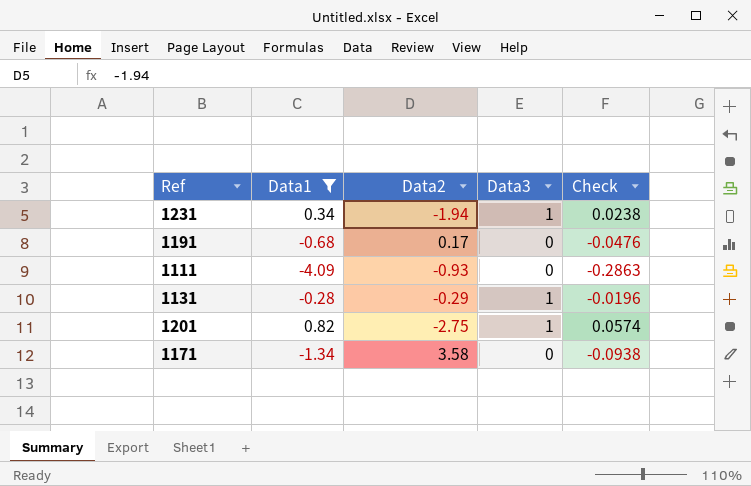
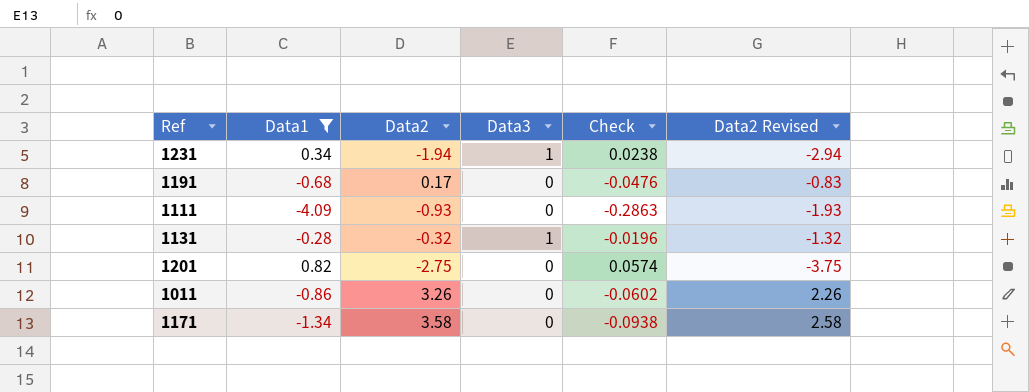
column Data2 Revised | formula: none -> [Data2] - 1
1131 | Data2: -0.29 -> -0.32
1201 | Data3: 1 -> 0
row 1011: none -> -0.86 | 3.26 | 0 | -0.0602 | 2.26

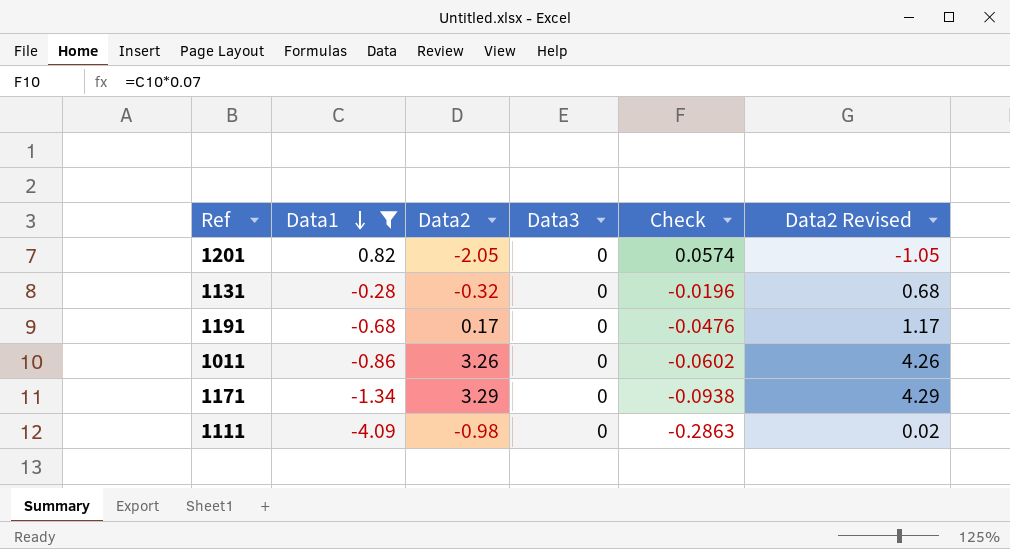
row order: none -> Data1 descending
column Data2 Revised | formula: [Data2] - 1 -> [Data2] + 1
row 1231: 0.34 | -1.94 | 1 | 0.0238 | -2.94 -> none
1201 | Data2: -2.75 -> -2.05
1131 | Data3: 1 -> 0
1171 | Data2: 3.58 -> 3.29
1111 | Data2: -0.93 -> -0.98

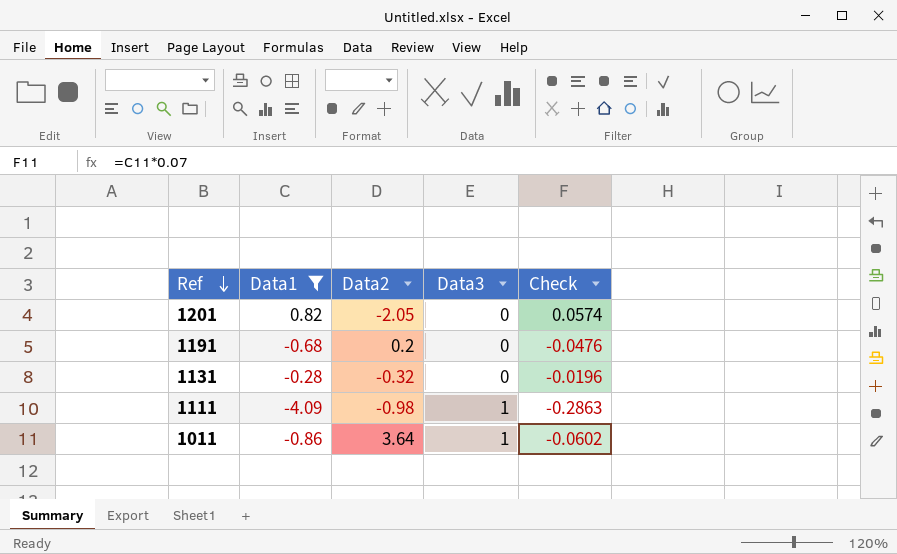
row order: Data1 descending -> Ref descending
column Data2 Revised | formula: [Data2] + 1 -> none
row 1171: -1.34 | 3.29 | 0 | -0.0938 | 4.29 -> none
1191 | Data2: 0.17 -> 0.2
1111 | Data3: 0 -> 1
1011 | Data2: 3.26 -> 3.64
1011 | Data3: 0 -> 1

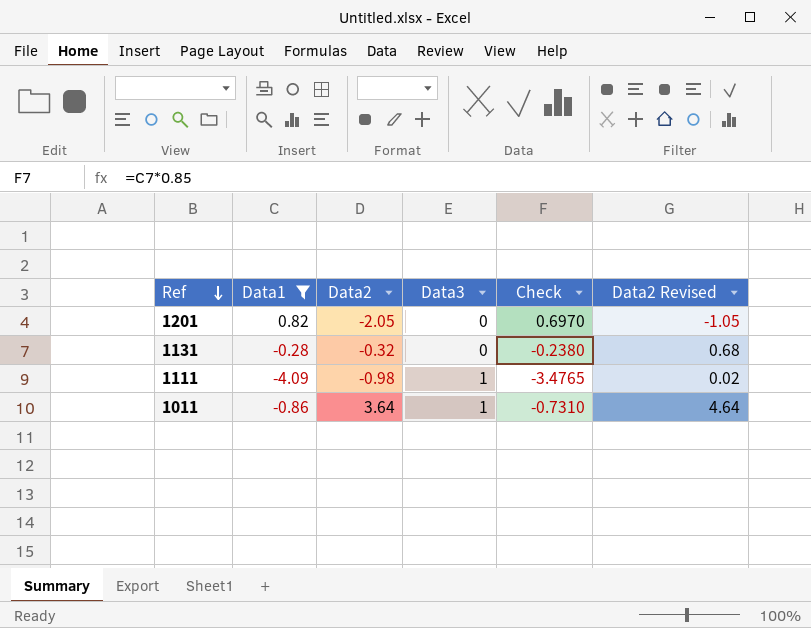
column Check | formula: [Data1] * 0.07 -> [Data1] * 0.85
column Data2 Revised | formula: none -> [Data2] + 1
row 1191: -0.68 | 0.2 | 0 | -0.0476 -> none

